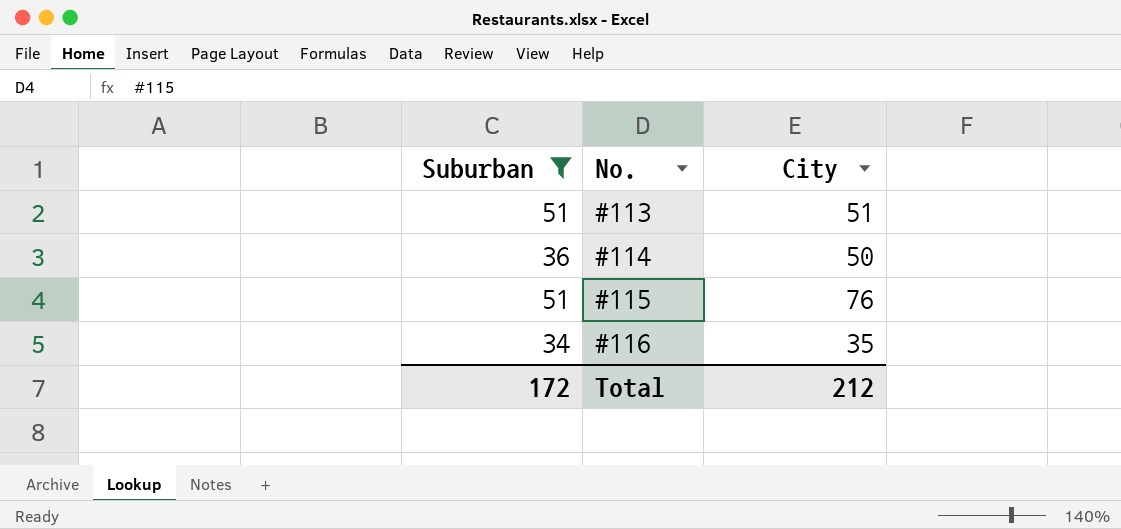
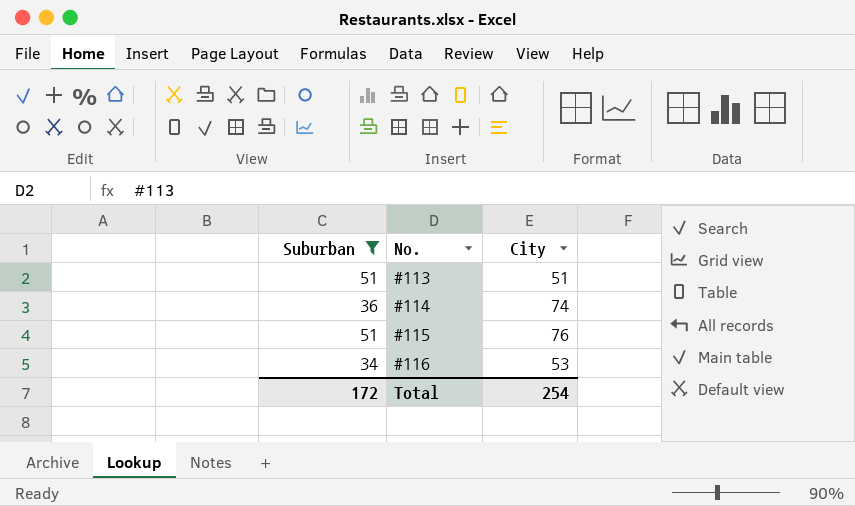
#114 | City: 50 -> 74
#116 | City: 35 -> 53
Total | City: 212 -> 254

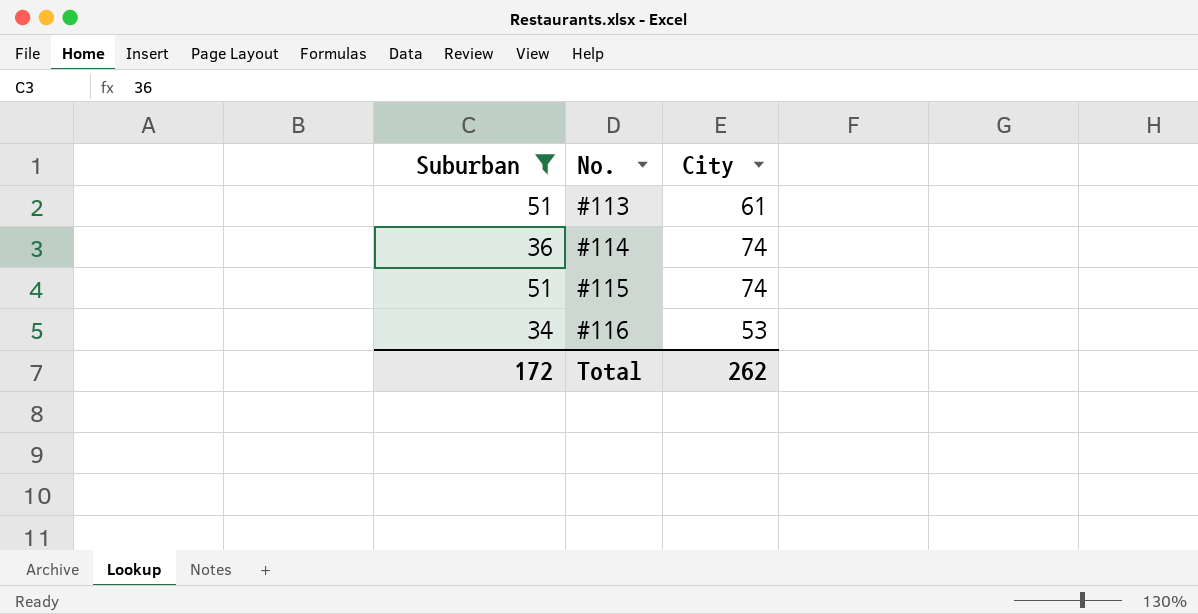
#113 | City: 51 -> 61
#115 | City: 76 -> 74
Total | City: 254 -> 262

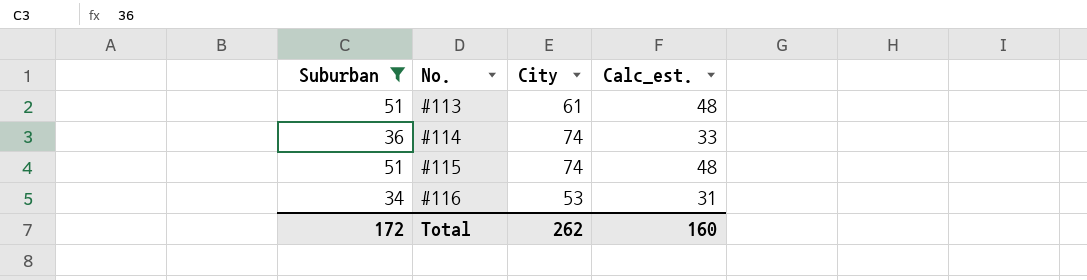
column Calc_est. | formula: none -> [Suburban] - 3

